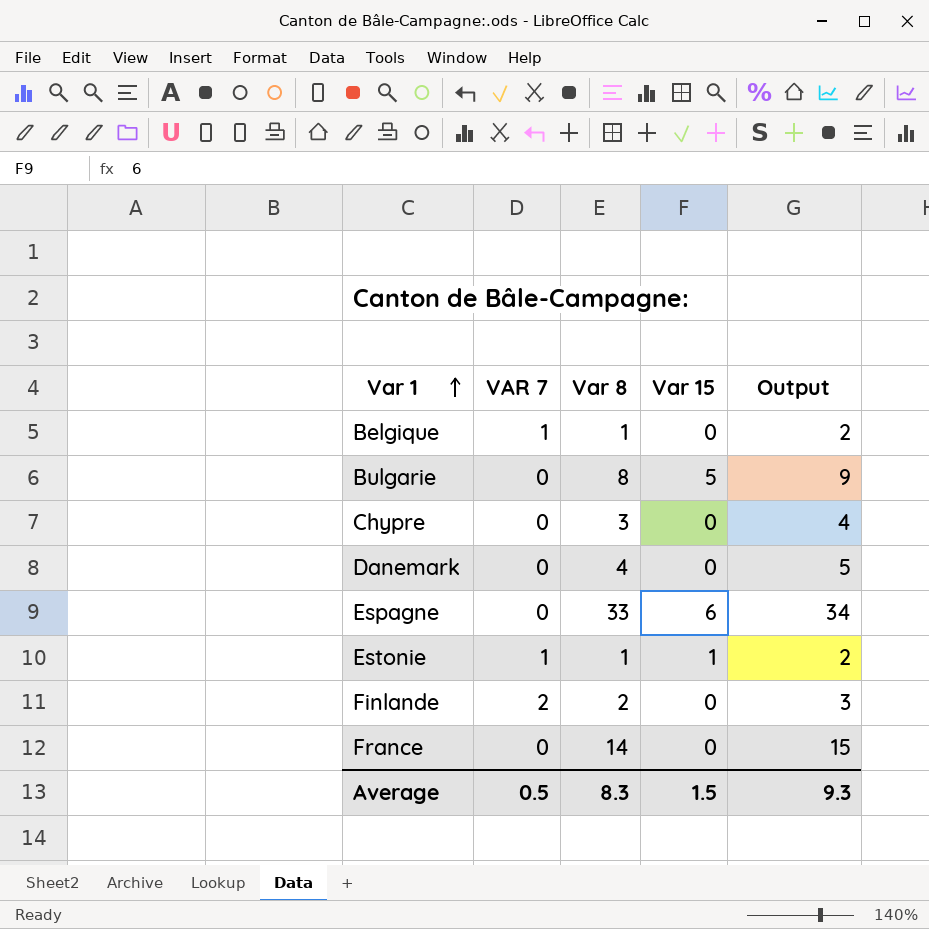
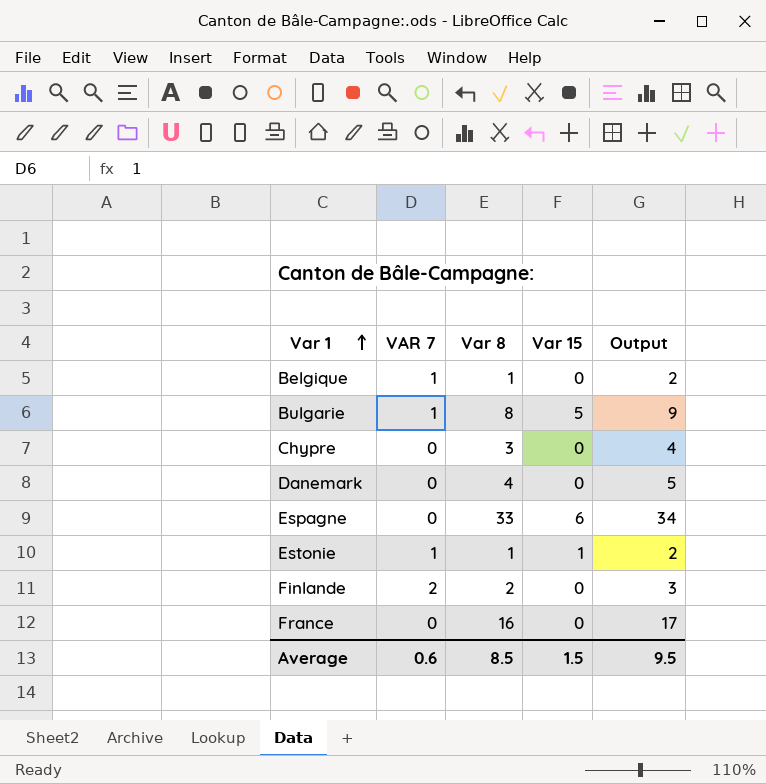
Bulgarie | VAR 7: 0 -> 1
France | Var 8: 14 -> 16
France | Output: 15 -> 17
Average | VAR 7: 0.5 -> 0.6
Average | Var 8: 8.3 -> 8.5
Average | Output: 9.3 -> 9.5

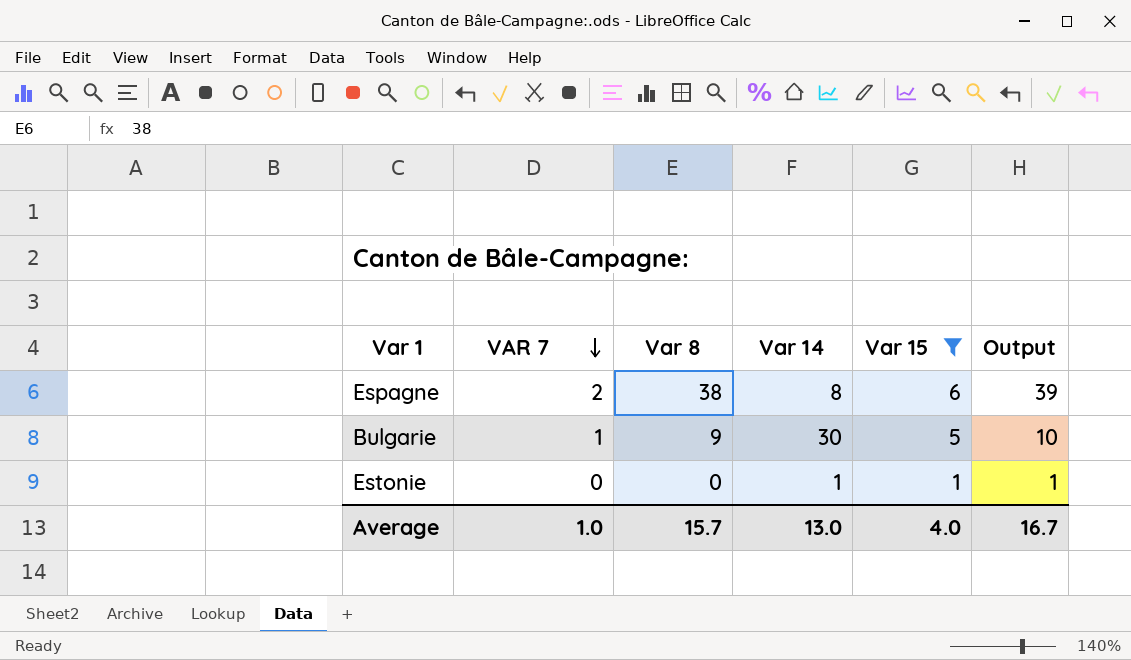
filter: none -> Var 15 != 0
row order: Var 1 ascending -> VAR 7 descending
column Var 14 | position: none -> 4
Espagne | VAR 7: 0 -> 2
Espagne | Var 8: 33 -> 38
Espagne | Output: 34 -> 39
Bulgarie | Var 8: 8 -> 9
Bulgarie | Output: 9 -> 10
Estonie | VAR 7: 1 -> 0
Estonie | Var 8: 1 -> 0
Estonie | Output: 2 -> 1
Average | VAR 7: 0.6 -> 1.0
Average | Var 8: 8.5 -> 15.7
Average | Var 15: 1.5 -> 4.0
Average | Output: 9.5 -> 16.7

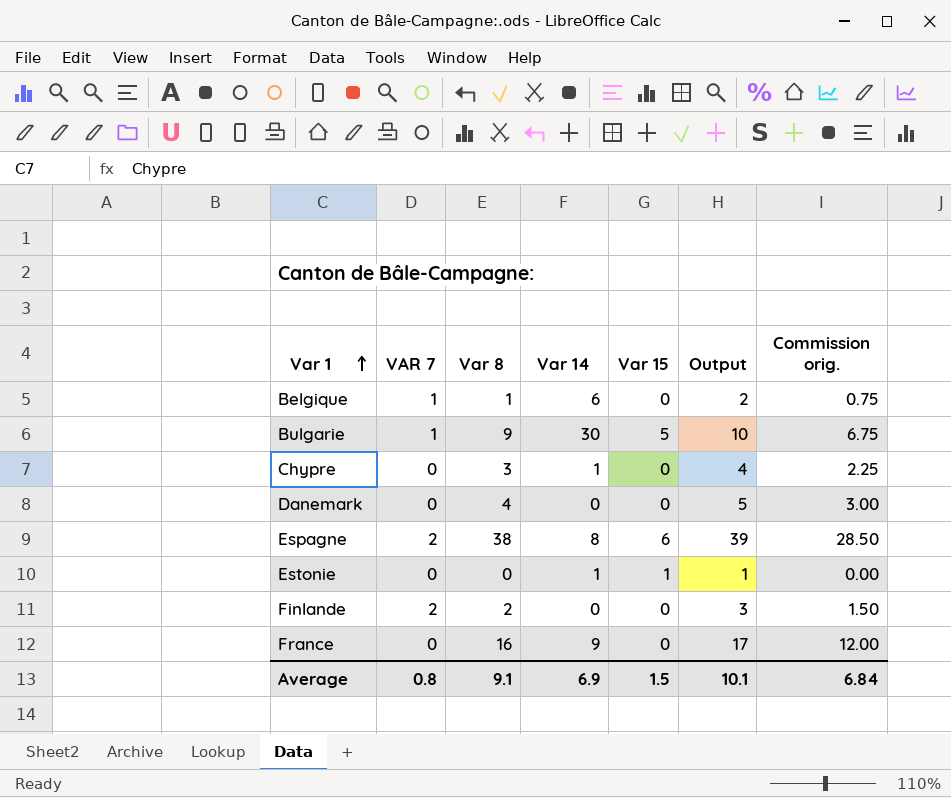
filter: Var 15 != 0 -> none
row order: VAR 7 descending -> Var 1 ascending
column Commission orig. | formula: none -> [Var 8] * 0.75
Average | VAR 7: 1.0 -> 0.8
Average | Var 8: 15.7 -> 9.1
Average | Var 14: 13.0 -> 6.9
Average | Var 15: 4.0 -> 1.5
Average | Output: 16.7 -> 10.1

